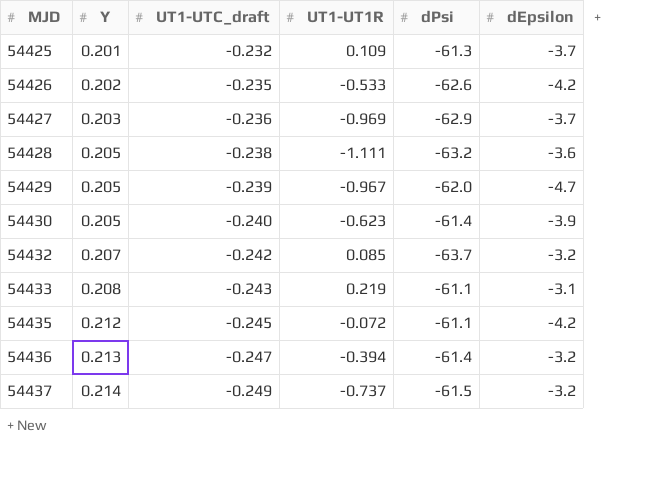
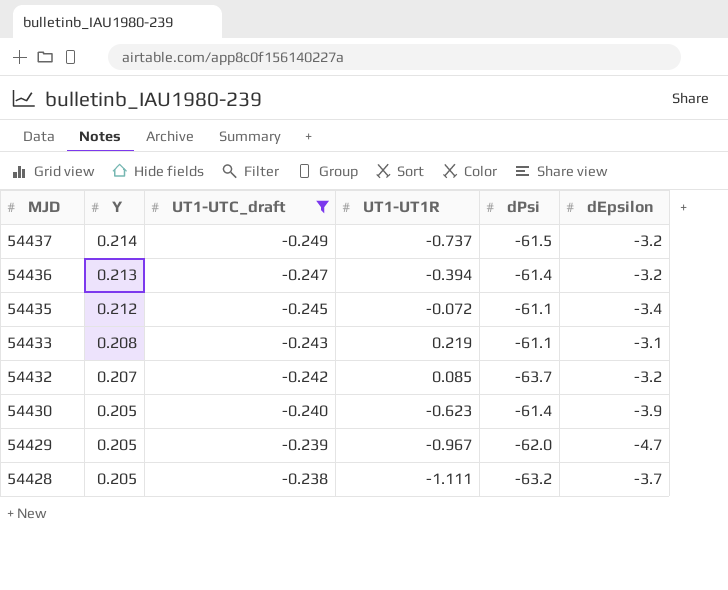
filter: none -> UT1-UTC_draft <= -0.238
row order: MJD ascending -> MJD descending
54435 | dEpsilon: -4.2 -> -3.4
54428 | dEpsilon: -3.6 -> -3.7

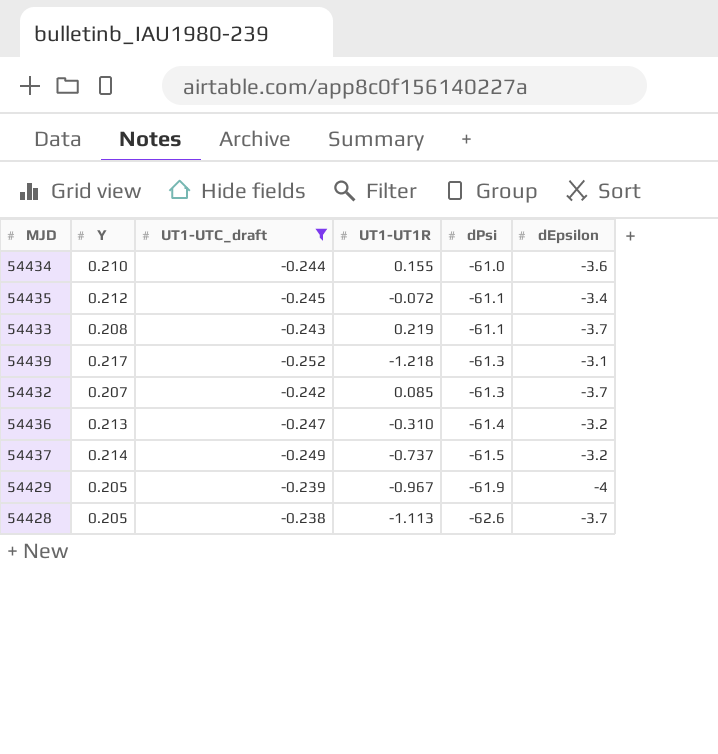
row order: MJD descending -> dPsi descending
row 54430: 0.205 | -0.240 | -0.623 | -61.4 | -3.9 -> none
row 54434: none -> 0.210 | -0.244 | 0.155 | -61.0 | -3.6
54433 | dEpsilon: -3.1 -> -3.7
row 54439: none -> 0.217 | -0.252 | -1.218 | -61.3 | -3.1
54432 | dPsi: -63.7 -> -61.3
54432 | dEpsilon: -3.2 -> -3.7
54436 | UT1-UT1R: -0.394 -> -0.310
54429 | dPsi: -62.0 -> -61.9
54429 | dEpsilon: -4.7 -> -4
54428 | UT1-UT1R: -1.111 -> -1.113
54428 | dPsi: -63.2 -> -62.6

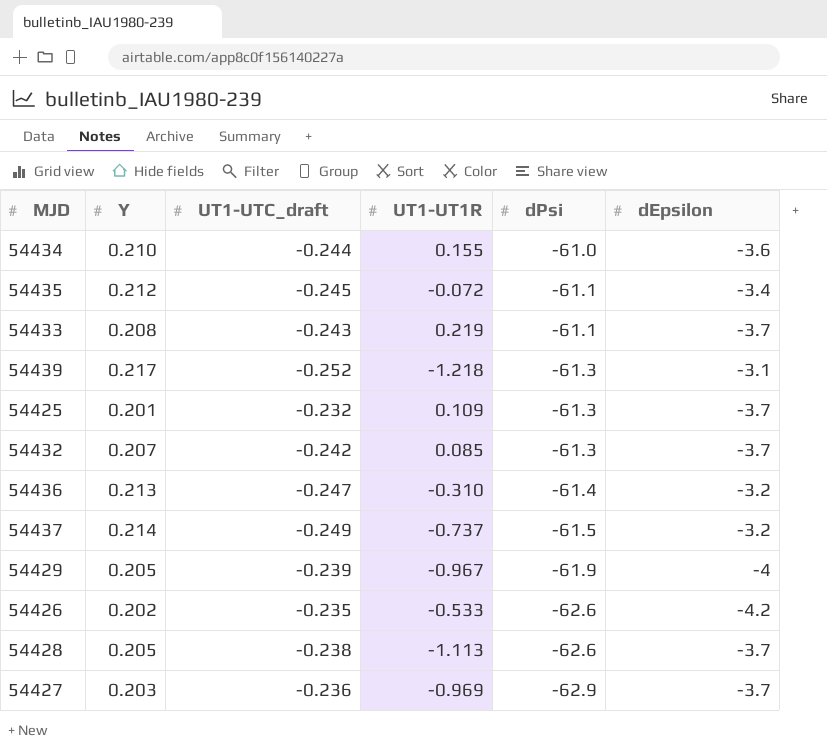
filter: UT1-UTC_draft <= -0.238 -> none

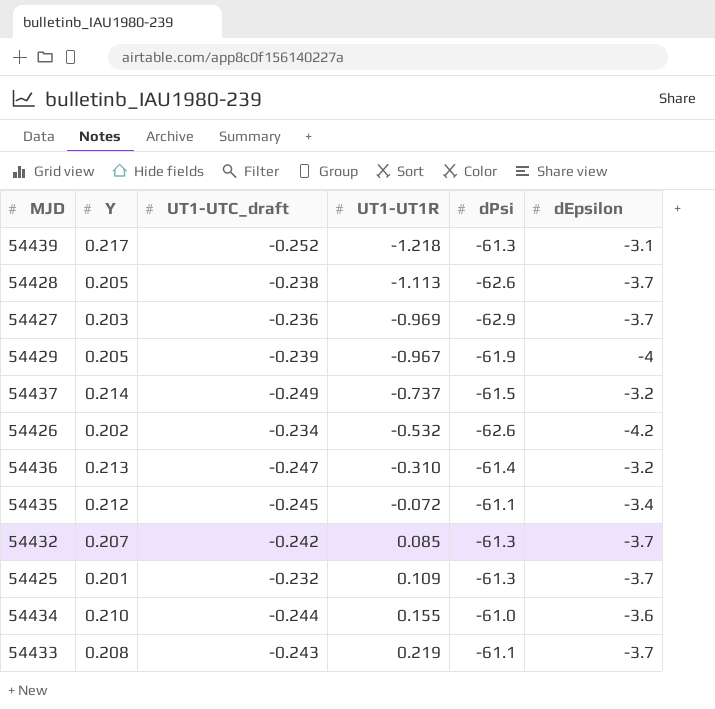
row order: dPsi descending -> UT1-UT1R ascending
54426 | UT1-UTC_draft: -0.235 -> -0.234
54426 | UT1-UT1R: -0.533 -> -0.532

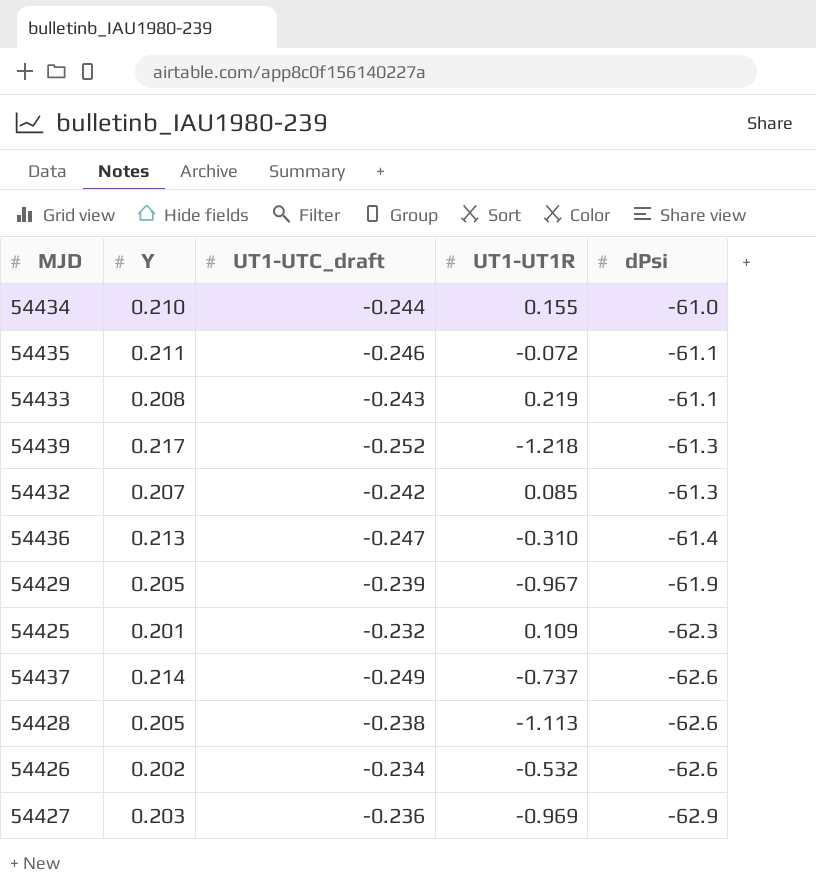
row order: UT1-UT1R ascending -> dPsi descending
column dEpsilon | position: 6 -> none
54435 | Y: 0.212 -> 0.211
54435 | UT1-UTC_draft: -0.245 -> -0.246
54425 | dPsi: -61.3 -> -62.3
54437 | dPsi: -61.5 -> -62.6

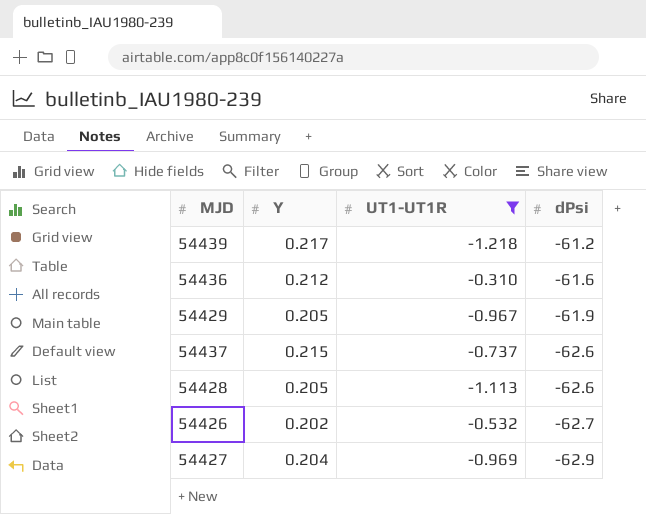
filter: none -> UT1-UT1R <= -0.310
column UT1-UTC_draft | position: 3 -> none
54439 | dPsi: -61.3 -> -61.2
54436 | Y: 0.213 -> 0.212
54436 | dPsi: -61.4 -> -61.6
54437 | Y: 0.214 -> 0.215
54426 | dPsi: -62.6 -> -62.7
54427 | Y: 0.203 -> 0.204

